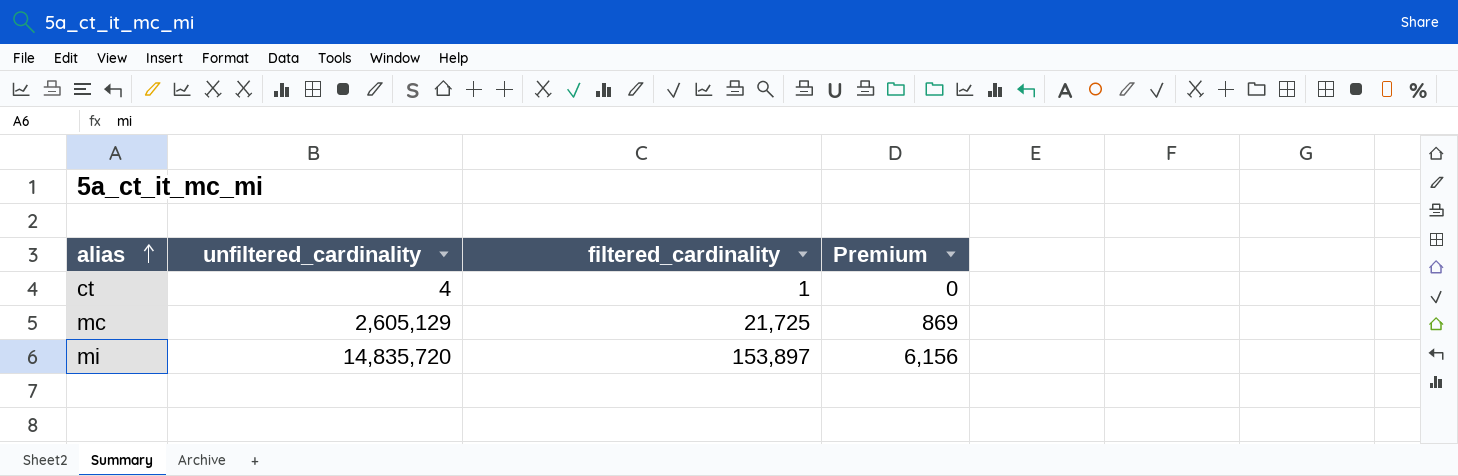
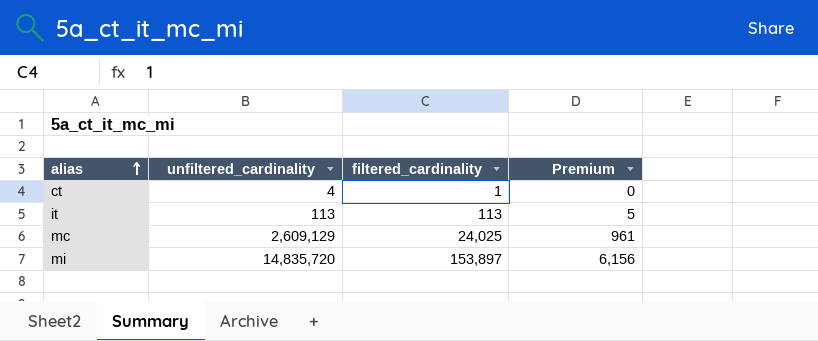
row it: none -> 113 | 113 | 5
mc | unfiltered_cardinality: 2,605,129 -> 2,609,129
mc | filtered_cardinality: 21,725 -> 24,025
mc | Premium: 869 -> 961

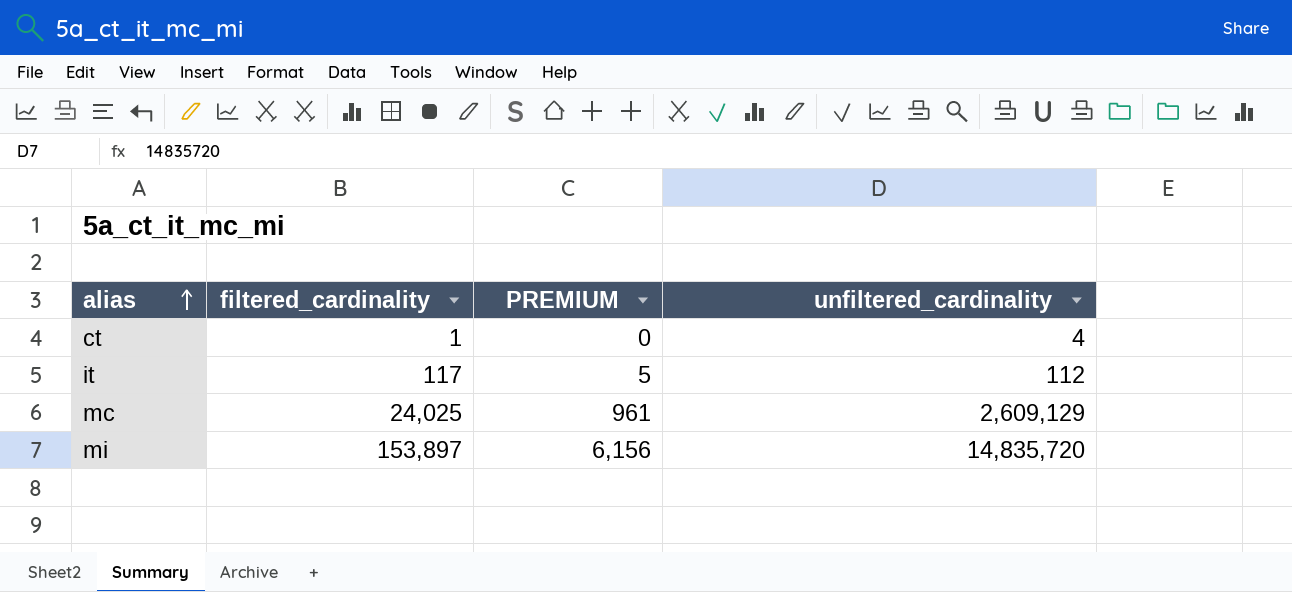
column name: Premium -> PREMIUM
column unfiltered_cardinality | position: 2 -> 4
it | filtered_cardinality: 113 -> 117
it | unfiltered_cardinality: 113 -> 112

